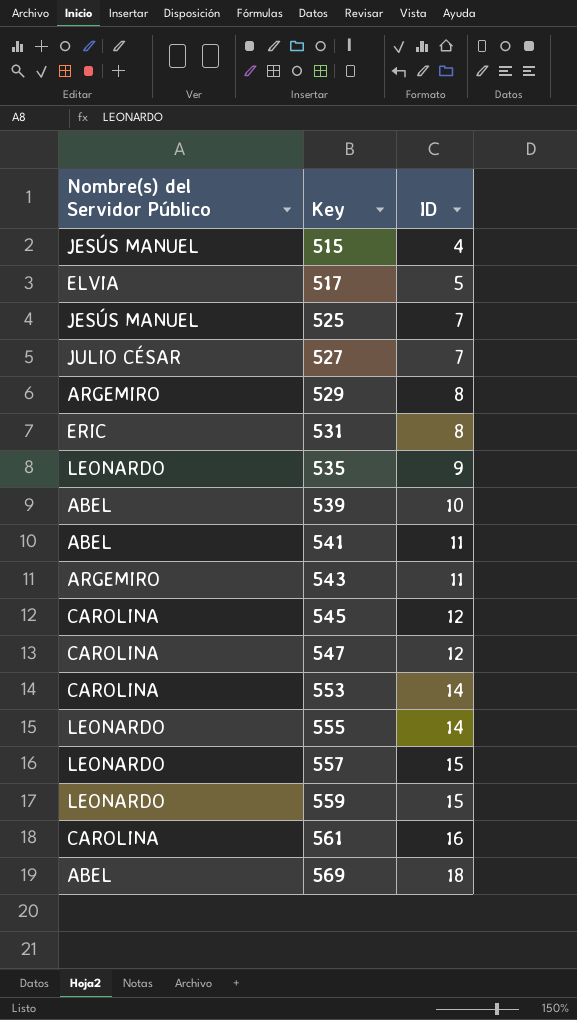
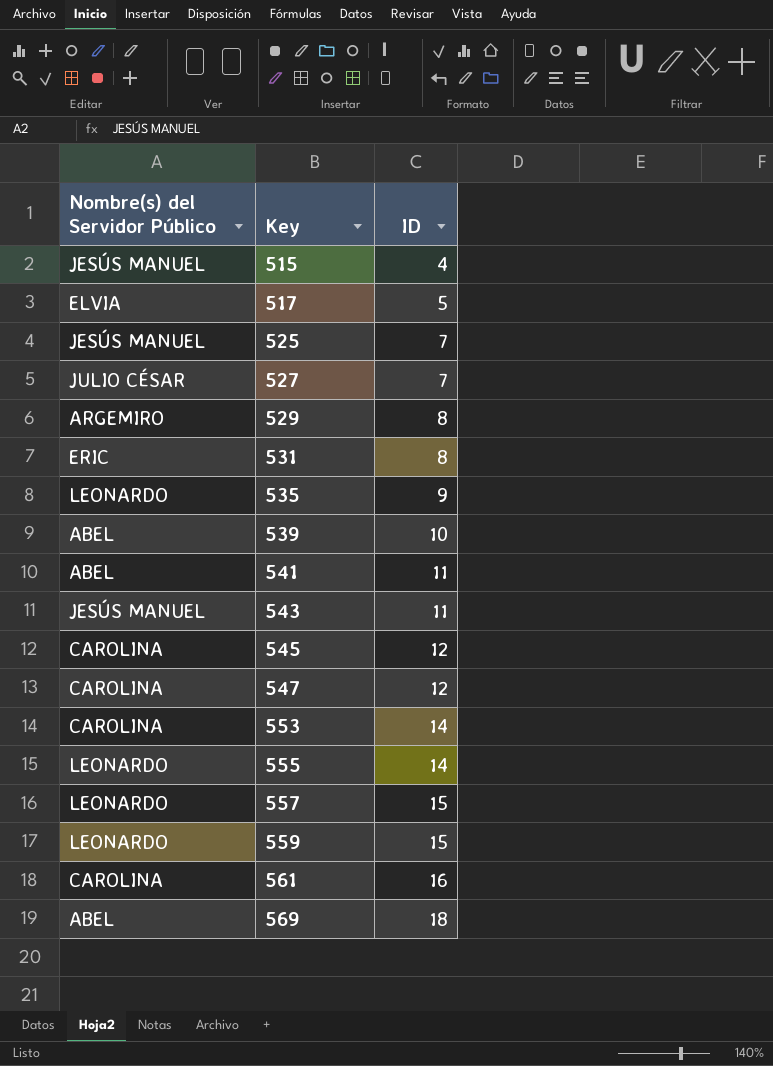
543 | Nombre(s) del Servidor Público: ARGEMIRO -> JESÚS MANUEL

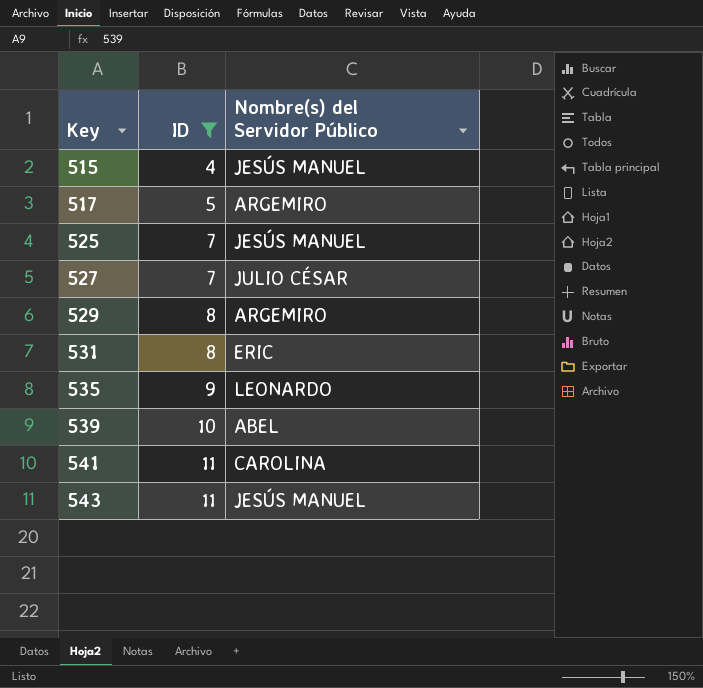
filter: none -> ID <= 11
column Nombre(s) del Servidor Público | position: 1 -> 3
517 | Nombre(s) del Servidor Público: ELVIA -> ARGEMIRO
541 | Nombre(s) del Servidor Público: ABEL -> CAROLINA

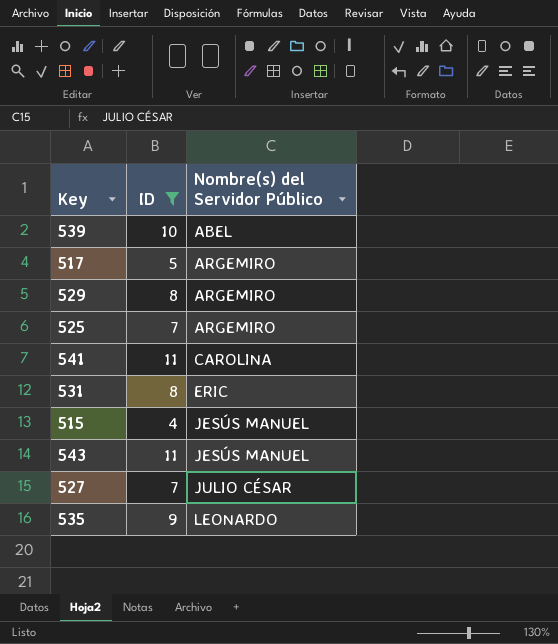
row order: Key ascending -> Nombre(s) del Servidor Público ascending
525 | Nombre(s) del Servidor Público: JESÚS MANUEL -> ARGEMIRO

